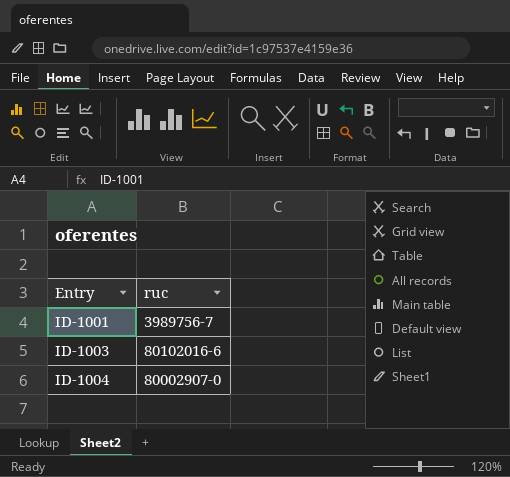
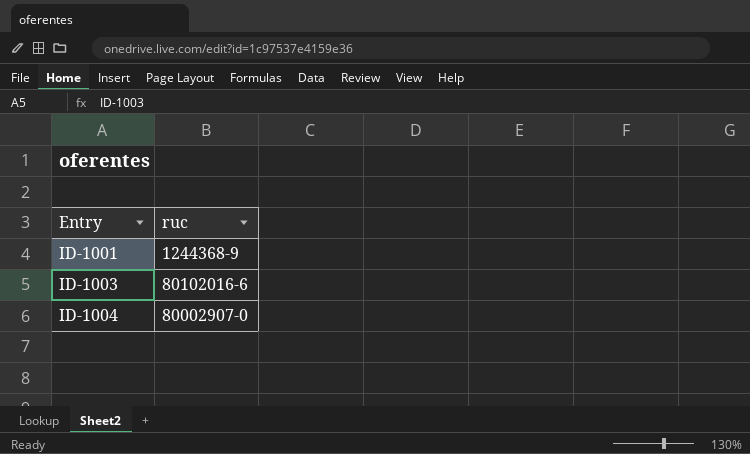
ID-1001 | ruc: 3989756-7 -> 1244368-9

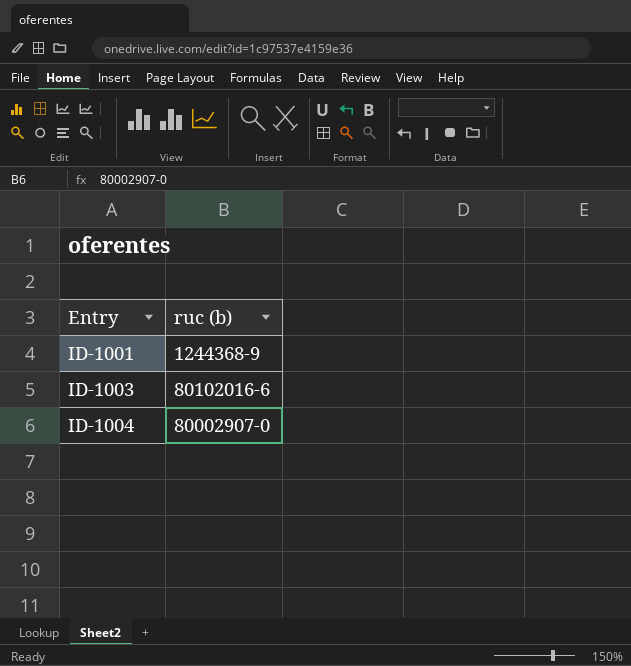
column name: ruc -> ruc (b)

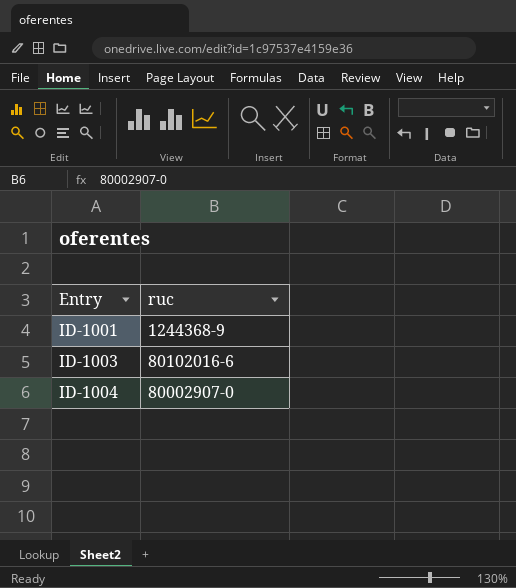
column name: ruc (b) -> ruc

